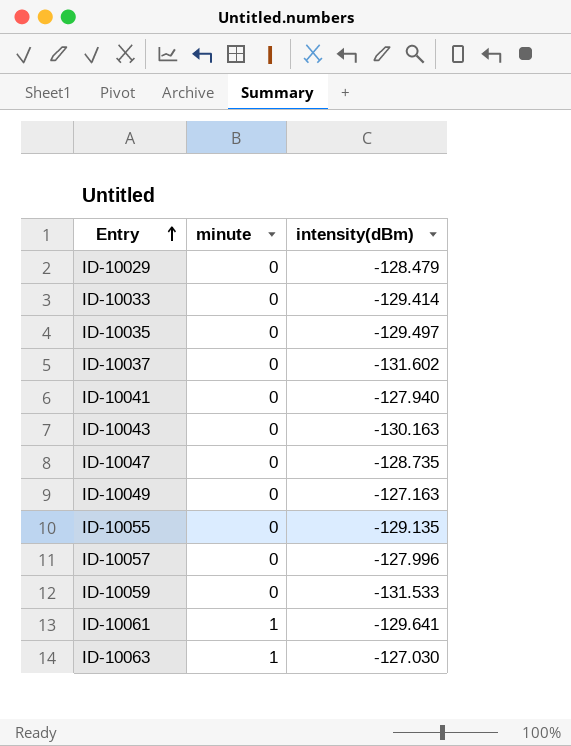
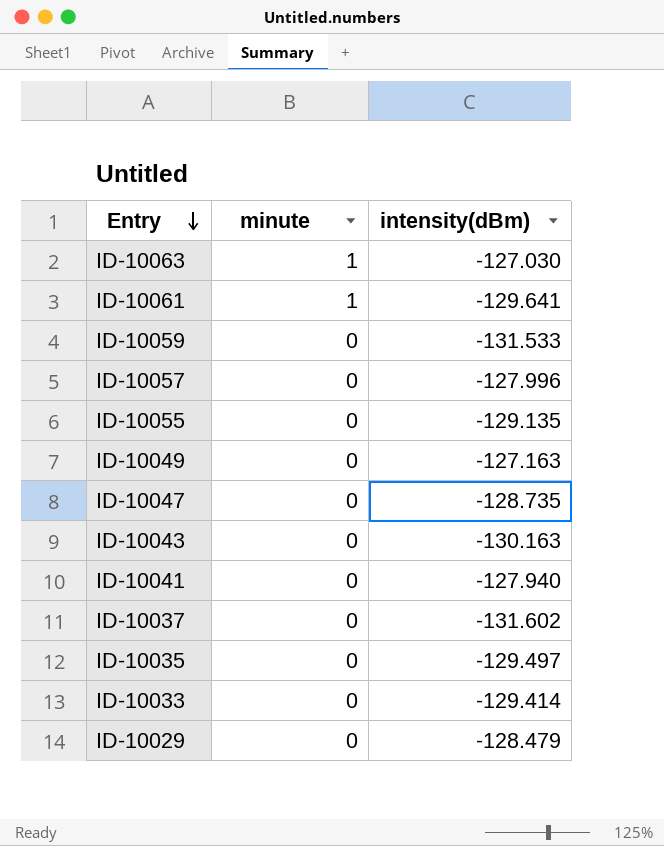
row order: Entry ascending -> Entry descending

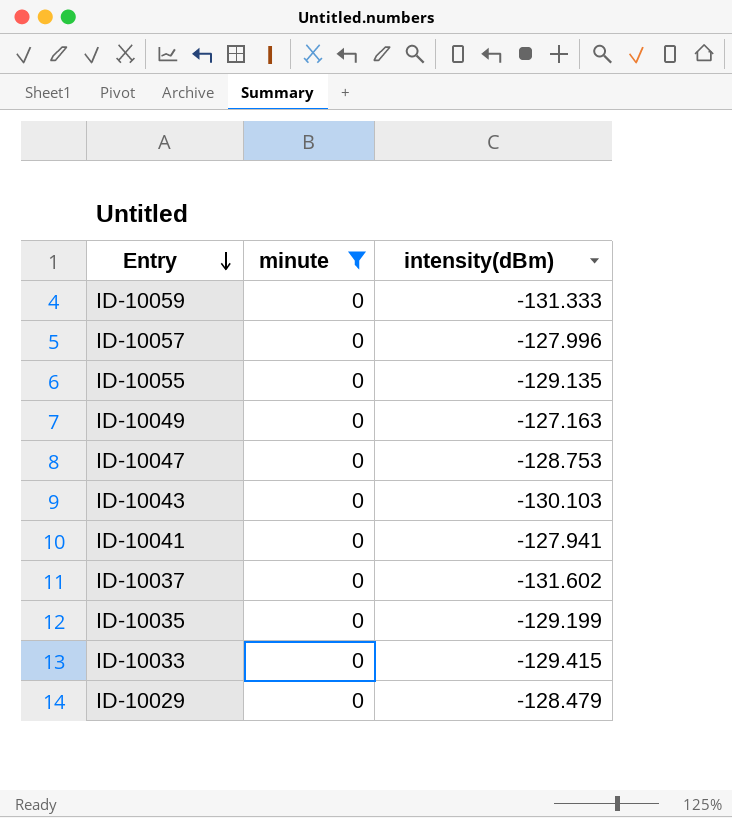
filter: none -> minute = 0
ID-10059 | intensity(dBm): -131.533 -> -131.333
ID-10047 | intensity(dBm): -128.735 -> -128.753
ID-10043 | intensity(dBm): -130.163 -> -130.103
ID-10041 | intensity(dBm): -127.940 -> -127.941
ID-10035 | intensity(dBm): -129.497 -> -129.199
ID-10033 | intensity(dBm): -129.414 -> -129.415

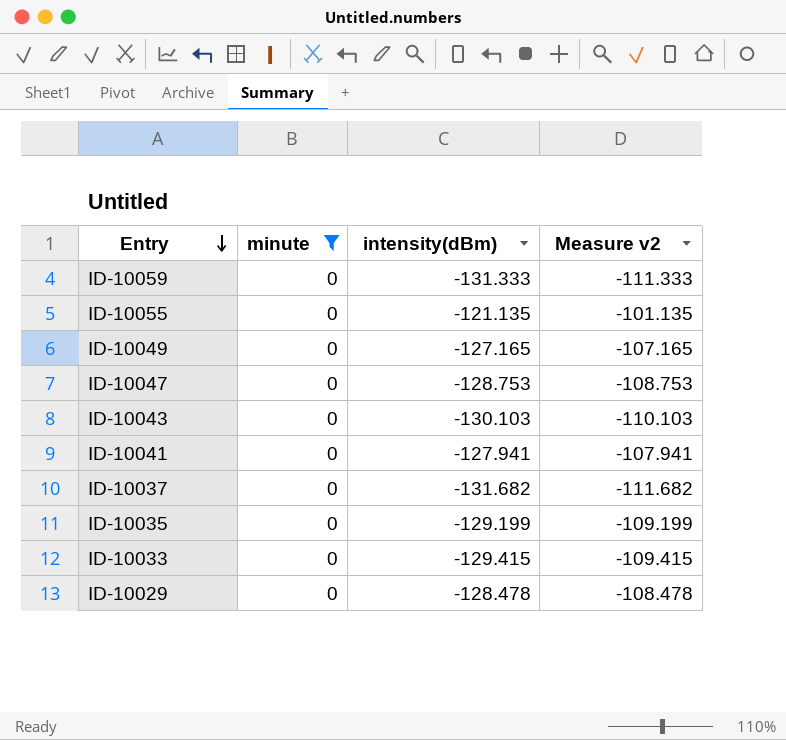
column Measure v2 | formula: none -> [intensity(dBm)] + 20
row ID-10057: 0 | -127.996 -> none
ID-10055 | intensity(dBm): -129.135 -> -121.135
ID-10049 | intensity(dBm): -127.163 -> -127.165
ID-10037 | intensity(dBm): -131.602 -> -131.682
ID-10029 | intensity(dBm): -128.479 -> -128.478

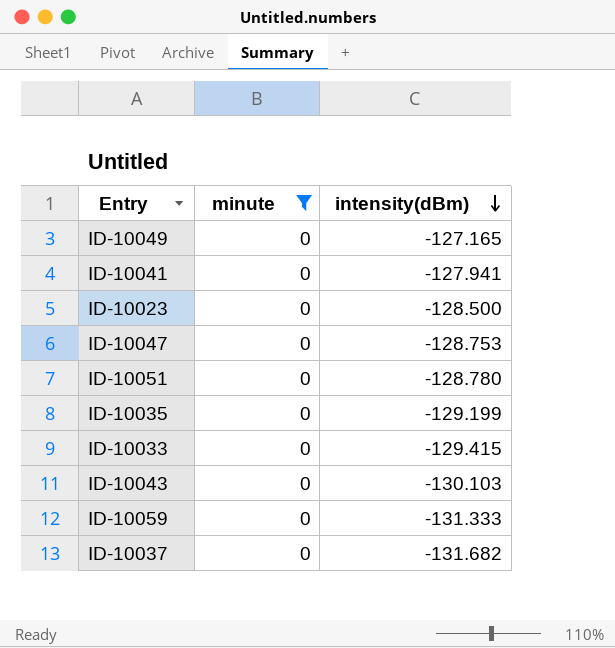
row order: Entry descending -> intensity(dBm) descending
column Measure v2 | formula: [intensity(dBm)] + 20 -> none
row ID-10055: 0 | -121.135 | -101.135 -> none
row ID-10029: 0 | -128.478 | -108.478 -> none
row ID-10023: none -> 0 | -128.500
row ID-10051: none -> 0 | -128.780

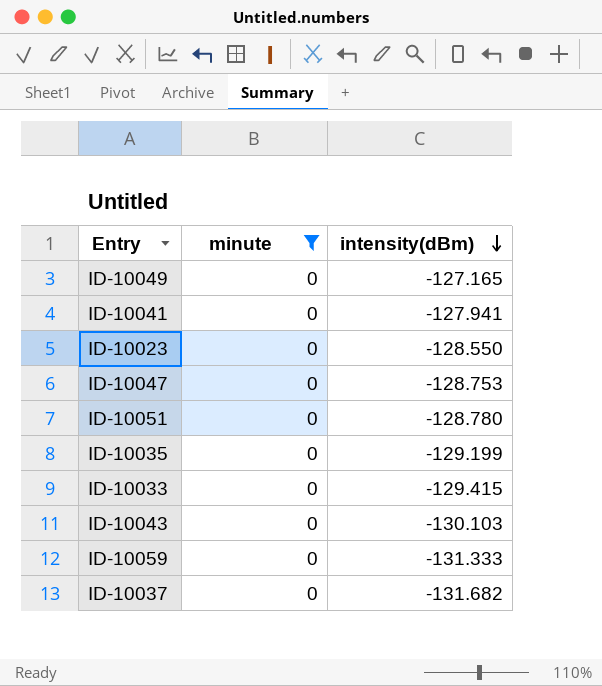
ID-10023 | intensity(dBm): -128.500 -> -128.550

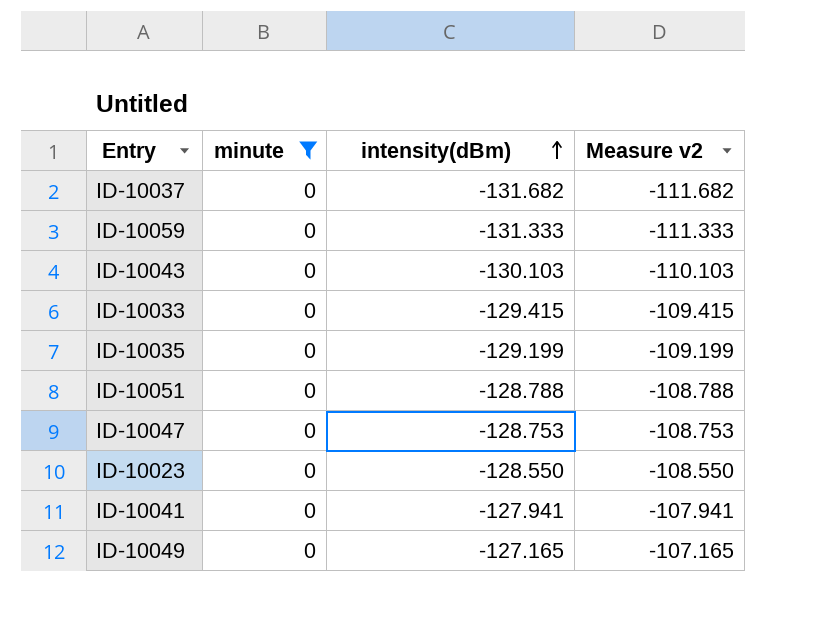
row order: intensity(dBm) descending -> intensity(dBm) ascending
column Measure v2 | formula: none -> [intensity(dBm)] + 20
ID-10051 | intensity(dBm): -128.780 -> -128.788

